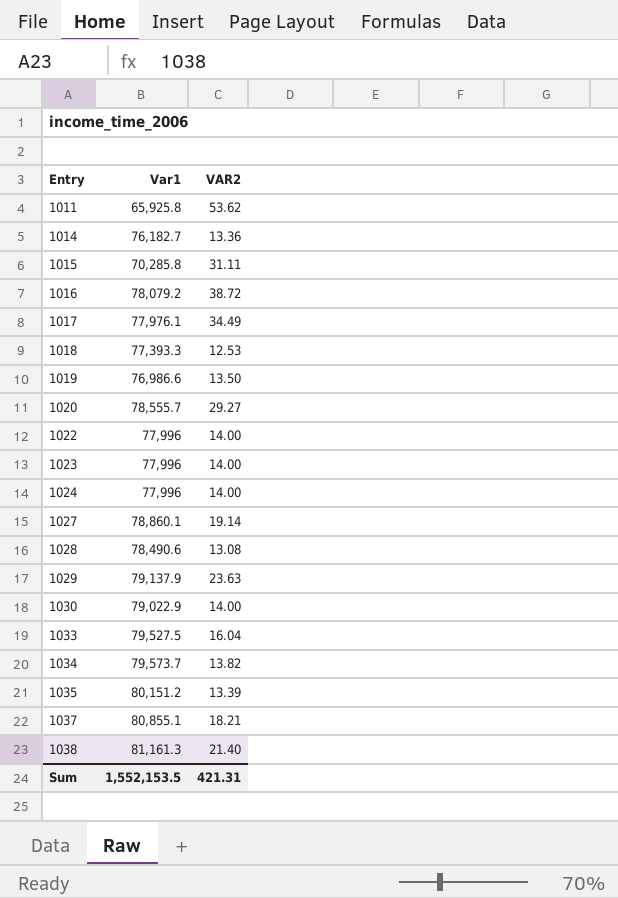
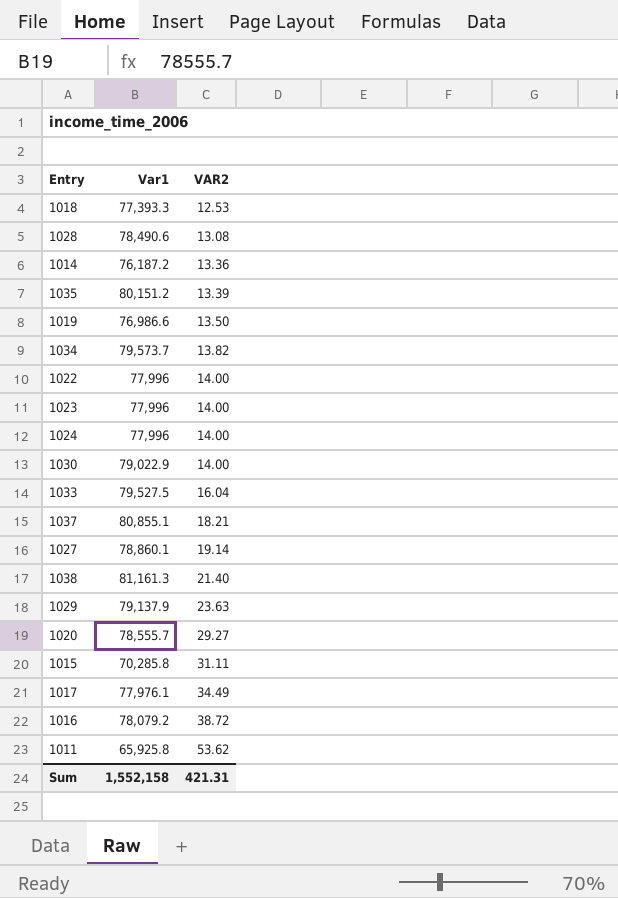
row order: Entry ascending -> VAR2 ascending
1014 | Var1: 76,182.7 -> 76,187.2
Sum | Var1: 1,552,153.5 -> 1,552,158

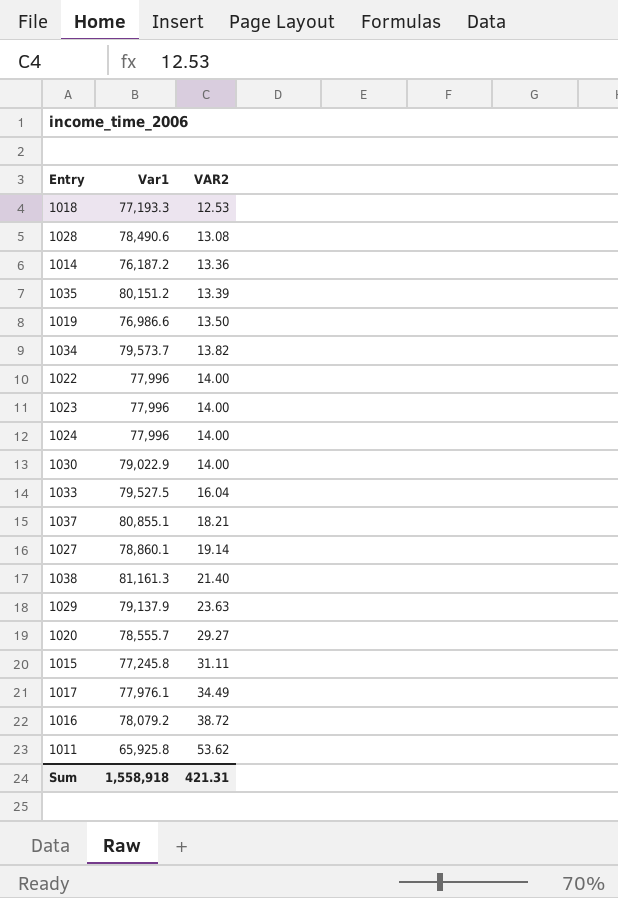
1018 | Var1: 77,393.3 -> 77,193.3
1015 | Var1: 70,285.8 -> 77,245.8
Sum | Var1: 1,552,158 -> 1,558,918

